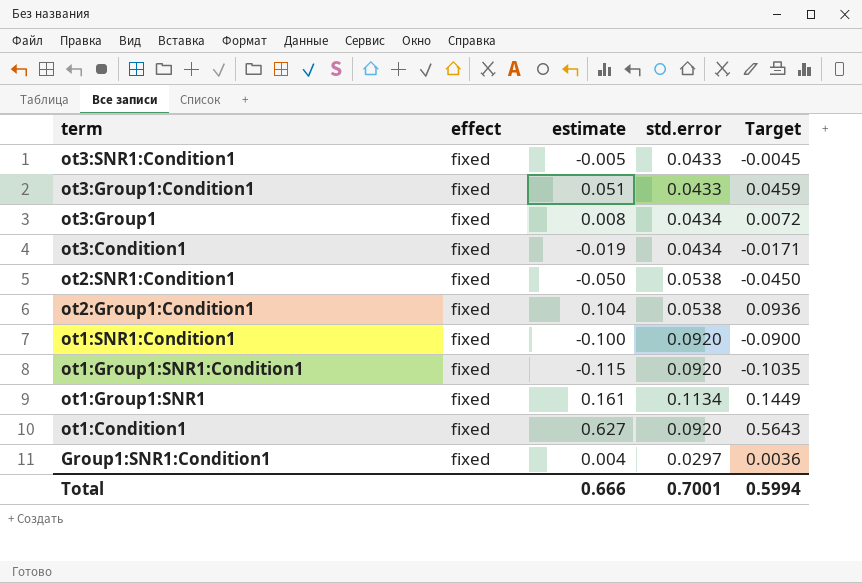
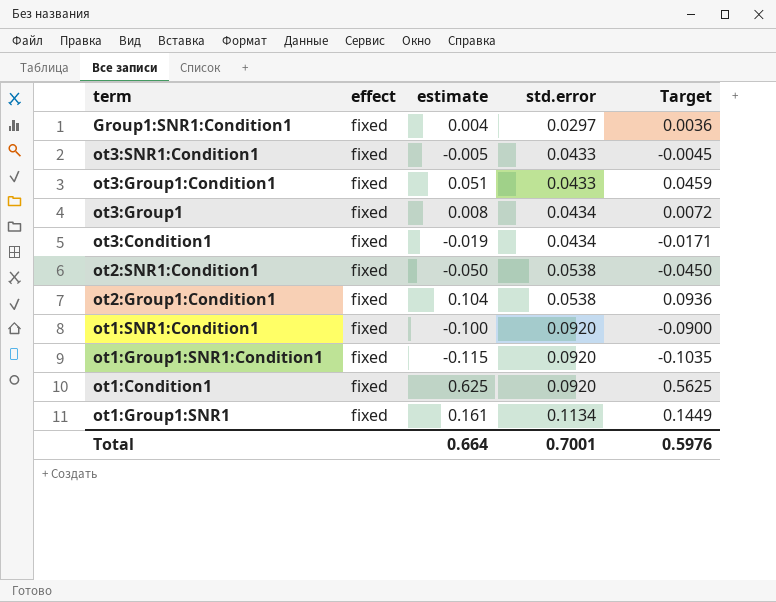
row order: term descending -> std.error ascending
ot1:Condition1 | estimate: 0.627 -> 0.625
ot1:Condition1 | Target: 0.5643 -> 0.5625
Total | estimate: 0.666 -> 0.664
Total | Target: 0.5994 -> 0.5976

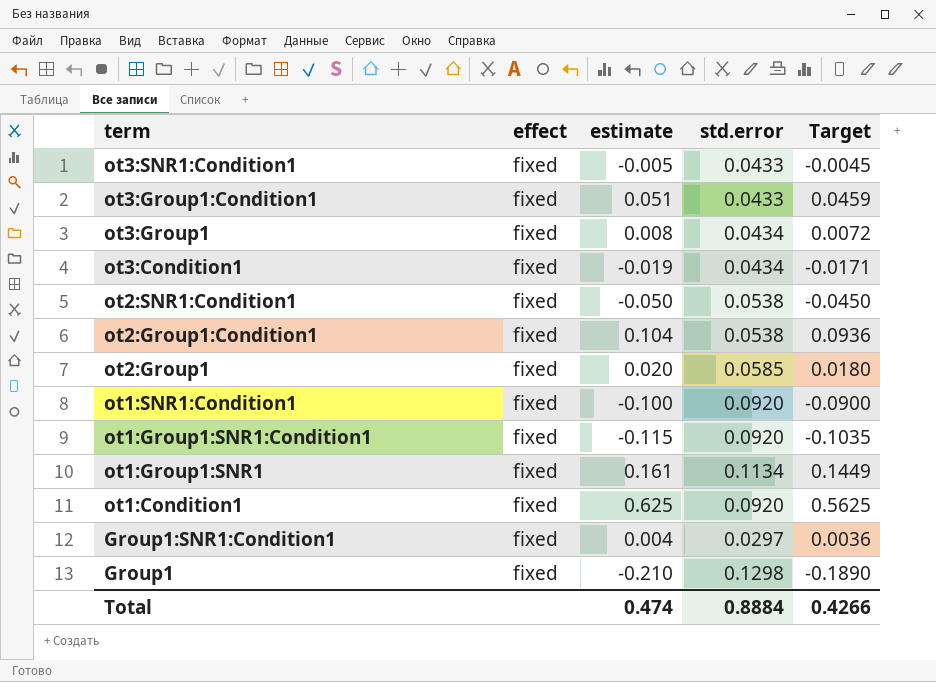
row order: std.error ascending -> term descending
row ot2:Group1: none -> fixed | 0.020 | 0.0585 | 0.0180
row Group1: none -> fixed | -0.210 | 0.1298 | -0.1890
Total | estimate: 0.664 -> 0.474
Total | std.error: 0.7001 -> 0.8884
Total | Target: 0.5976 -> 0.4266

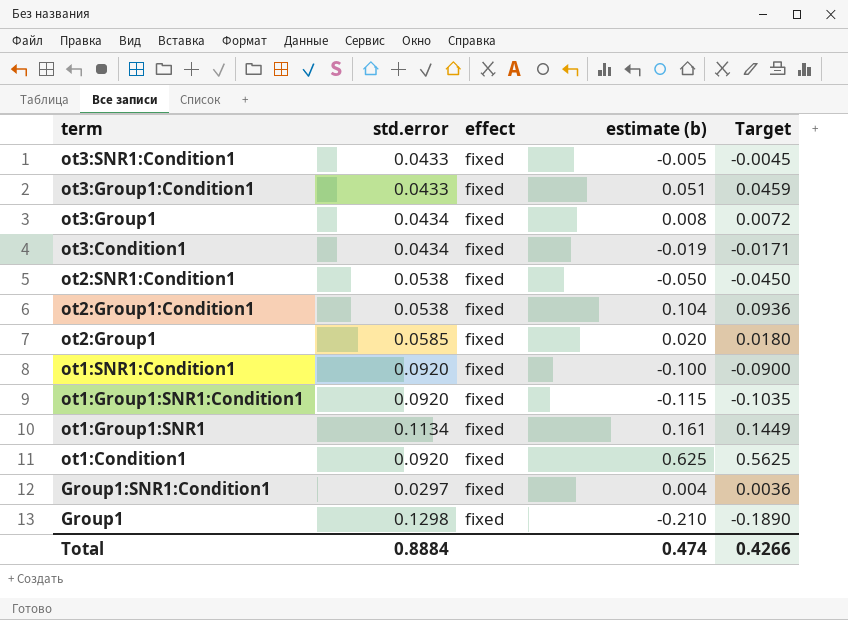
column std.error | position: 4 -> 2
column name: estimate -> estimate (b)

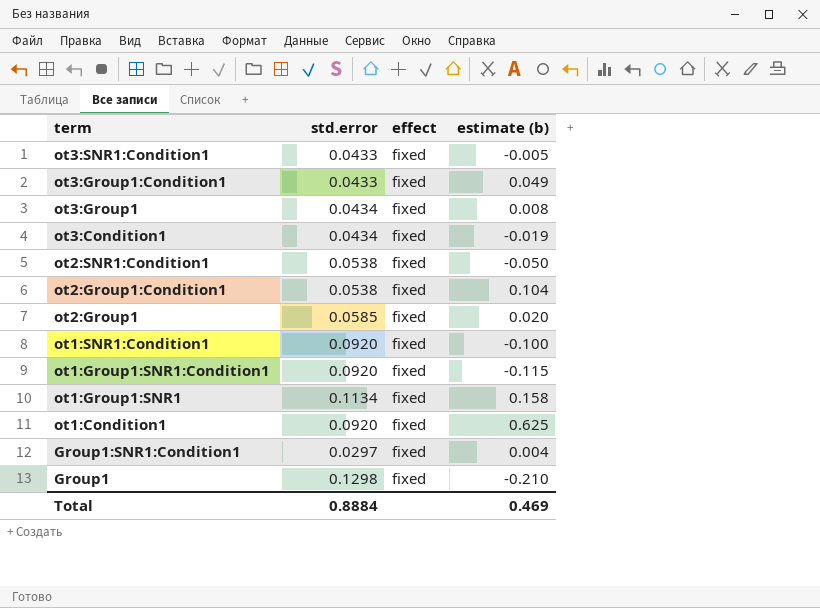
column Target | formula: [estimate (b)] * 0.9 -> none
ot3:Group1:Condition1 | estimate (b): 0.051 -> 0.049
ot1:Group1:SNR1 | estimate (b): 0.161 -> 0.158
Total | estimate (b): 0.474 -> 0.469

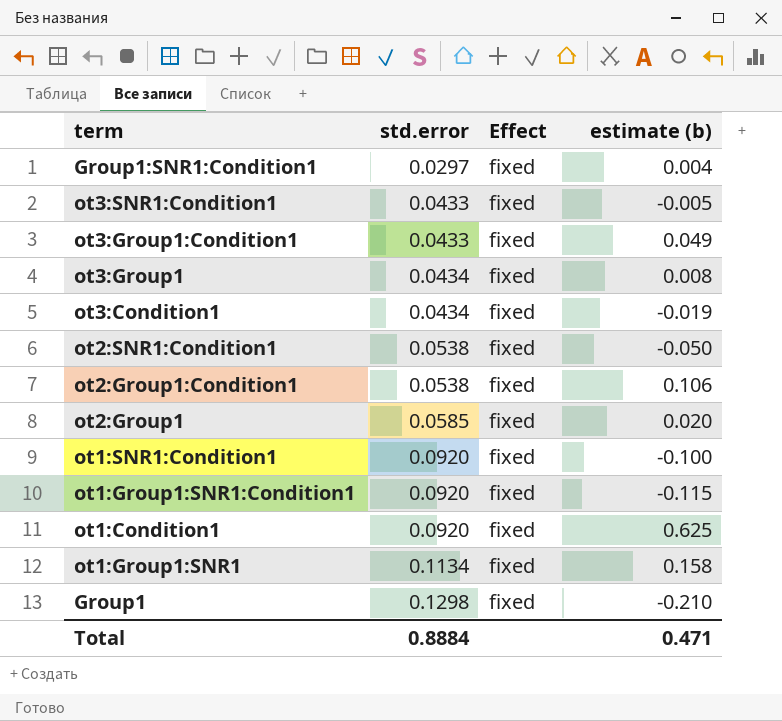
row order: term descending -> std.error ascending
column name: effect -> Effect
ot2:Group1:Condition1 | estimate (b): 0.104 -> 0.106
Total | estimate (b): 0.469 -> 0.471

